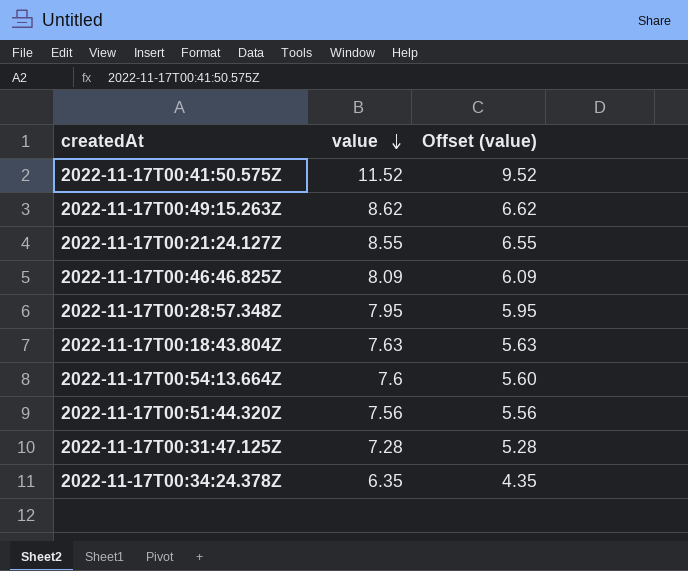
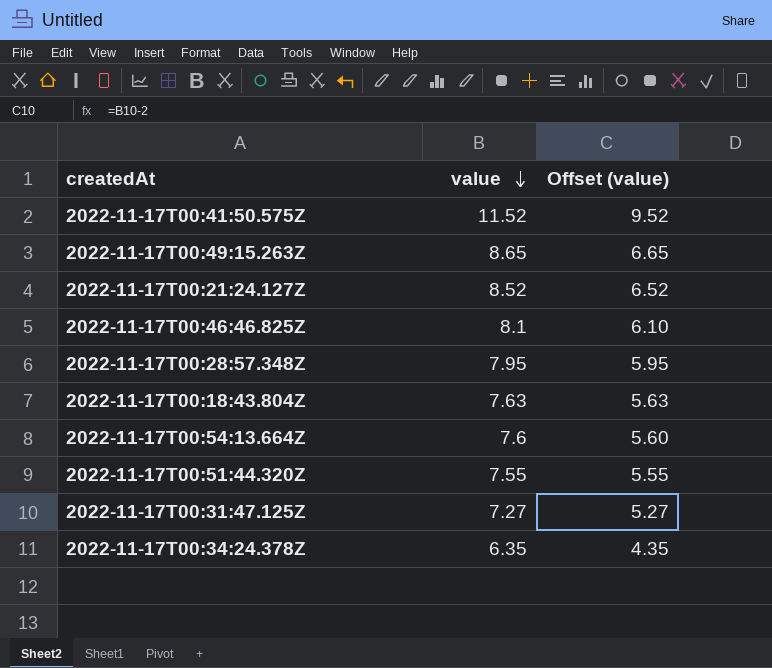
2022-11-17T00:49:15.263Z | value: 8.62 -> 8.65
2022-11-17T00:49:15.263Z | Offset (value): 6.62 -> 6.65
2022-11-17T00:21:24.127Z | value: 8.55 -> 8.52
2022-11-17T00:21:24.127Z | Offset (value): 6.55 -> 6.52
2022-11-17T00:46:46.825Z | value: 8.09 -> 8.1
2022-11-17T00:46:46.825Z | Offset (value): 6.09 -> 6.10
2022-11-17T00:51:44.320Z | value: 7.56 -> 7.55
2022-11-17T00:51:44.320Z | Offset (value): 5.56 -> 5.55
2022-11-17T00:31:47.125Z | value: 7.28 -> 7.27
2022-11-17T00:31:47.125Z | Offset (value): 5.28 -> 5.27

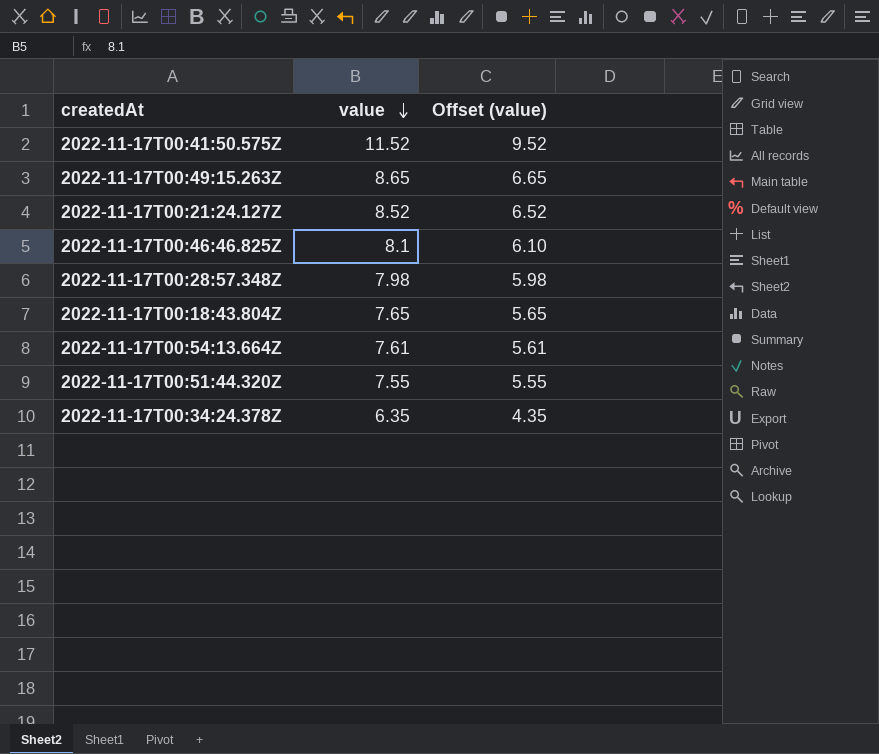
row 2022-11-17T00:31:47.125Z: 7.27 | 5.27 -> none
2022-11-17T00:28:57.348Z | value: 7.95 -> 7.98
2022-11-17T00:28:57.348Z | Offset (value): 5.95 -> 5.98
2022-11-17T00:18:43.804Z | value: 7.63 -> 7.65
2022-11-17T00:18:43.804Z | Offset (value): 5.63 -> 5.65
2022-11-17T00:54:13.664Z | value: 7.6 -> 7.61
2022-11-17T00:54:13.664Z | Offset (value): 5.60 -> 5.61

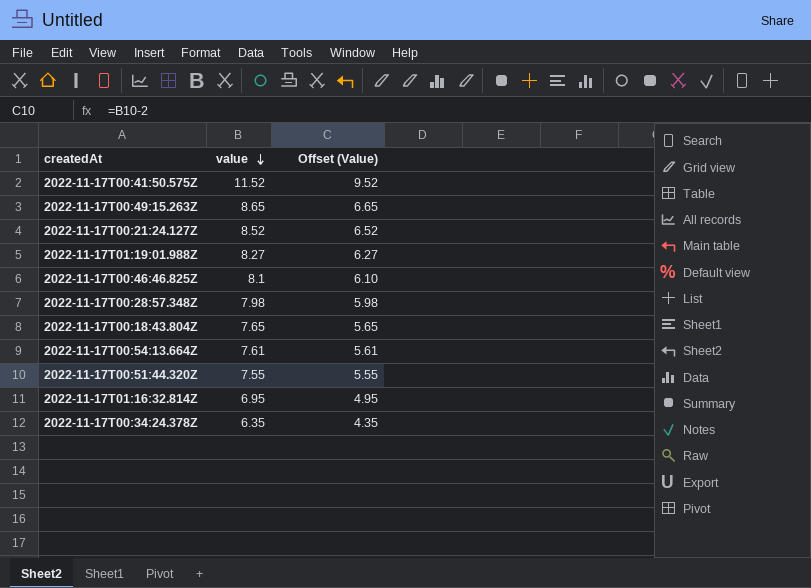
column name: Offset (value) -> Offset (Value)
row 2022-11-17T01:19:01.988Z: none -> 8.27 | 6.27
row 2022-11-17T01:16:32.814Z: none -> 6.95 | 4.95

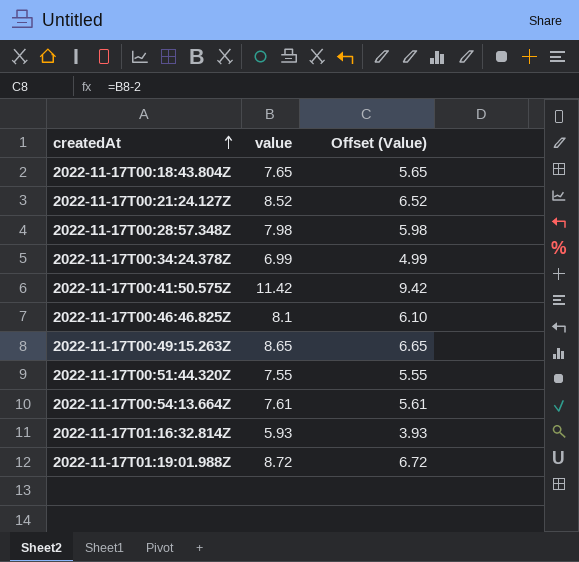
row order: value descending -> createdAt ascending
2022-11-17T00:34:24.378Z | value: 6.35 -> 6.99
2022-11-17T00:34:24.378Z | Offset (Value): 4.35 -> 4.99
2022-11-17T00:41:50.575Z | value: 11.52 -> 11.42
2022-11-17T00:41:50.575Z | Offset (Value): 9.52 -> 9.42
2022-11-17T01:16:32.814Z | value: 6.95 -> 5.93
2022-11-17T01:16:32.814Z | Offset (Value): 4.95 -> 3.93
2022-11-17T01:19:01.988Z | value: 8.27 -> 8.72
2022-11-17T01:19:01.988Z | Offset (Value): 6.27 -> 6.72

